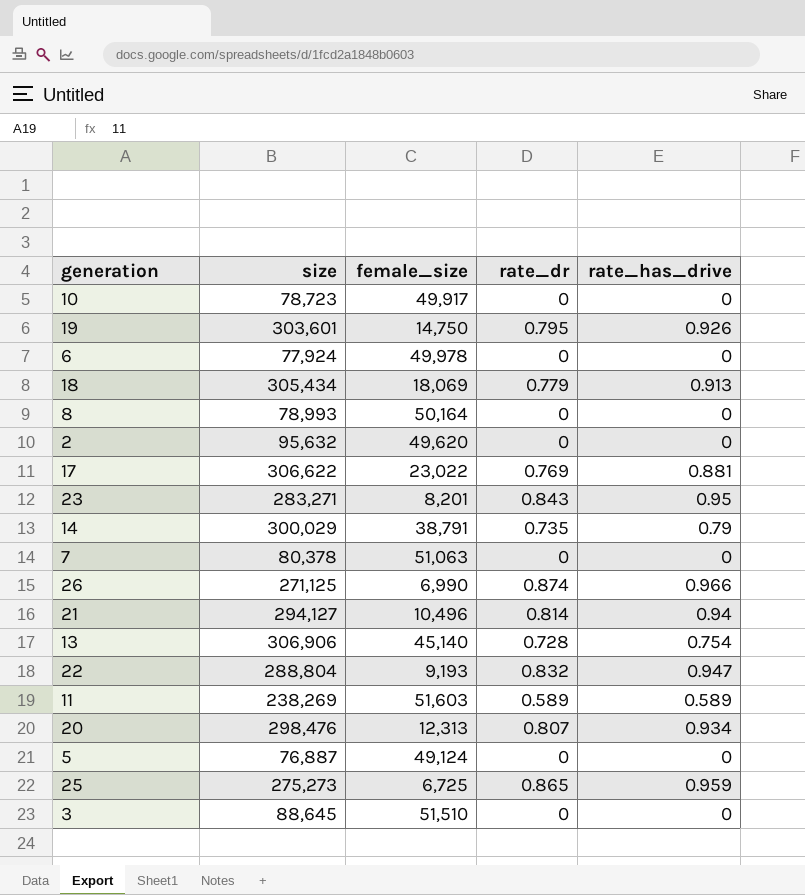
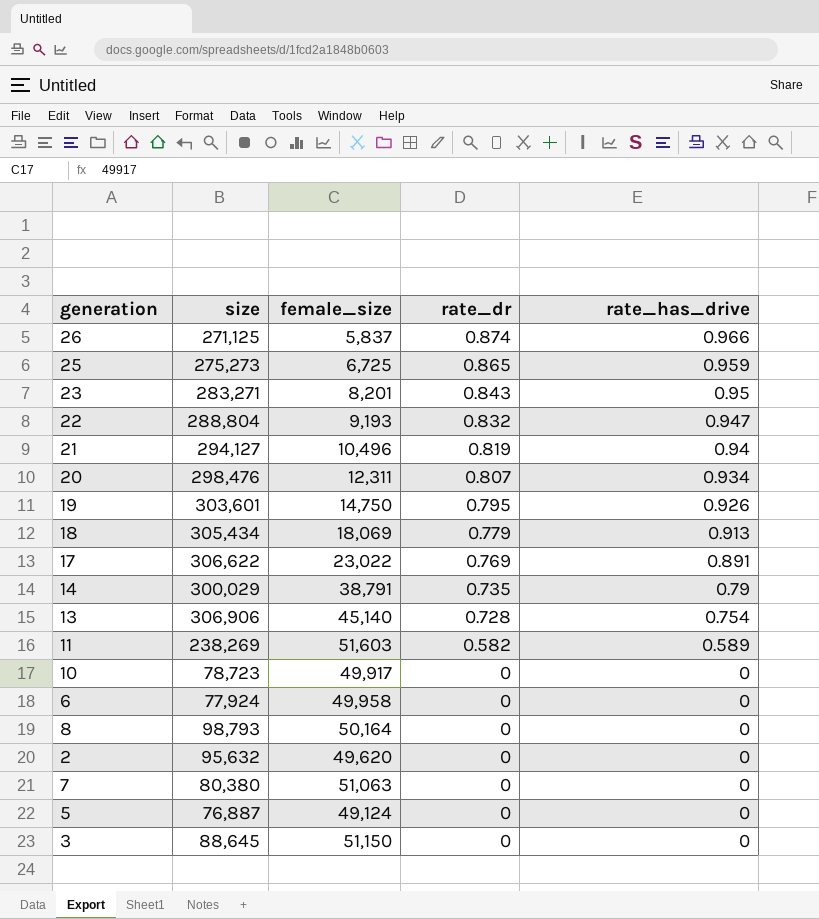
row order: none -> rate_dr descending
26 | female_size: 6,990 -> 5,837
21 | rate_dr: 0.814 -> 0.819
20 | female_size: 12,313 -> 12,311
17 | rate_has_drive: 0.881 -> 0.891
11 | rate_dr: 0.589 -> 0.582
6 | female_size: 49,978 -> 49,958
8 | size: 78,993 -> 98,793
7 | size: 80,378 -> 80,380
3 | female_size: 51,510 -> 51,150

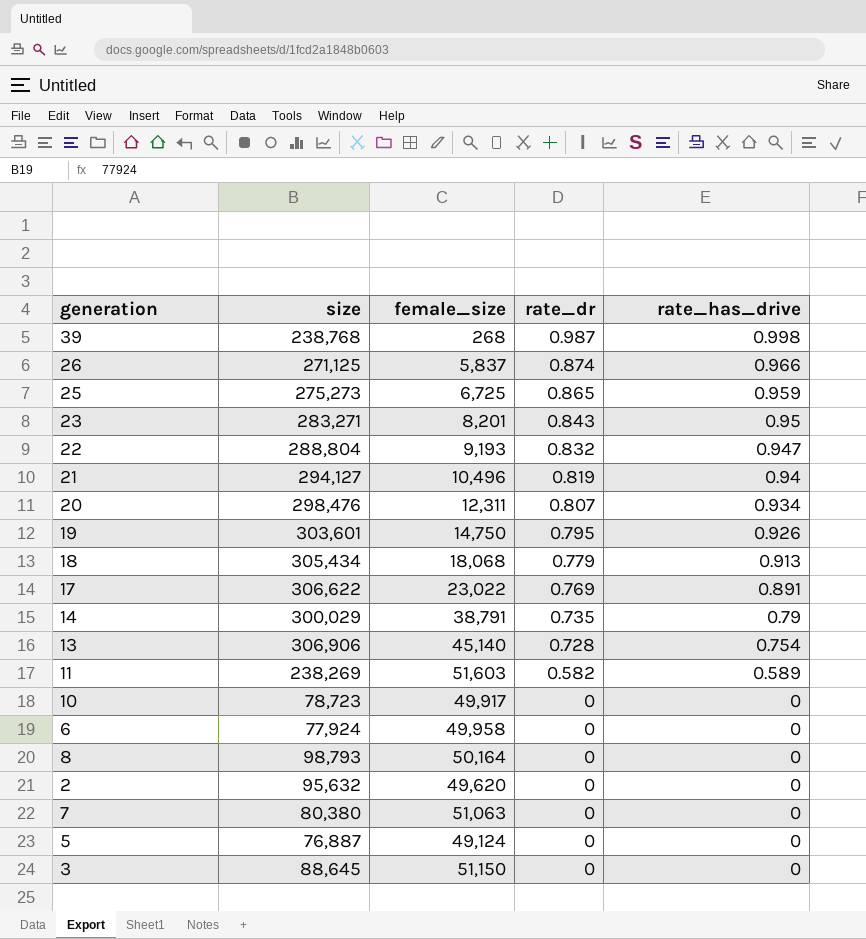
row 39: none -> 238,768 | 268 | 0.987 | 0.998
18 | female_size: 18,069 -> 18,068

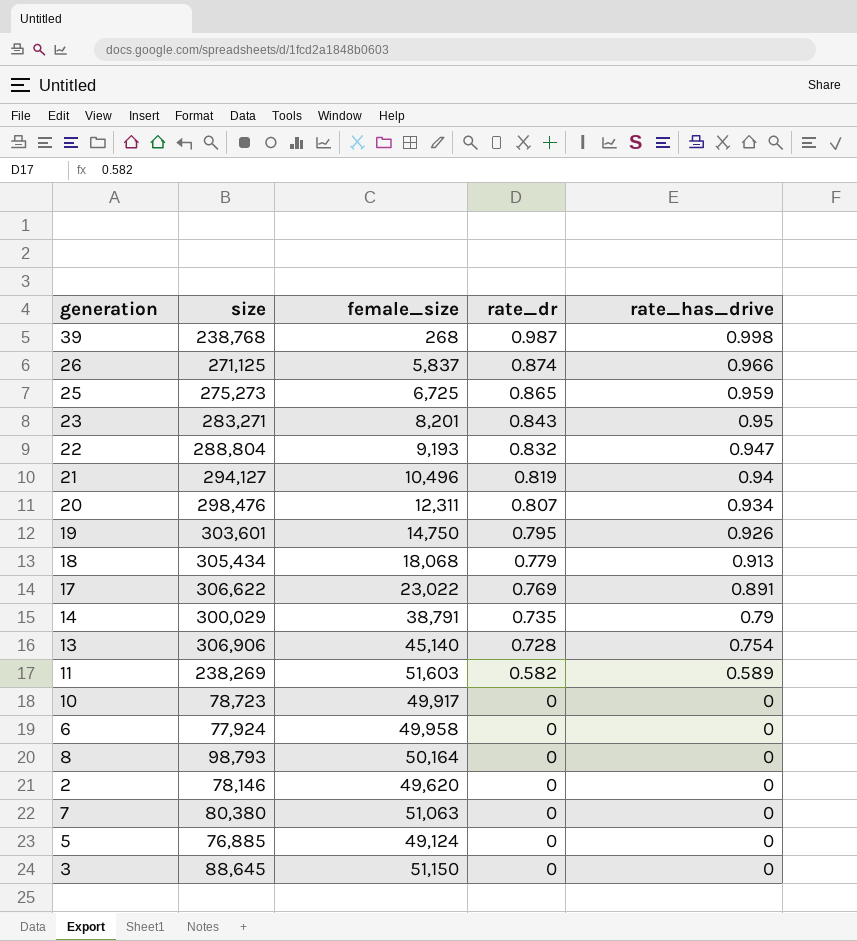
2 | size: 95,632 -> 78,146
5 | size: 76,887 -> 76,885

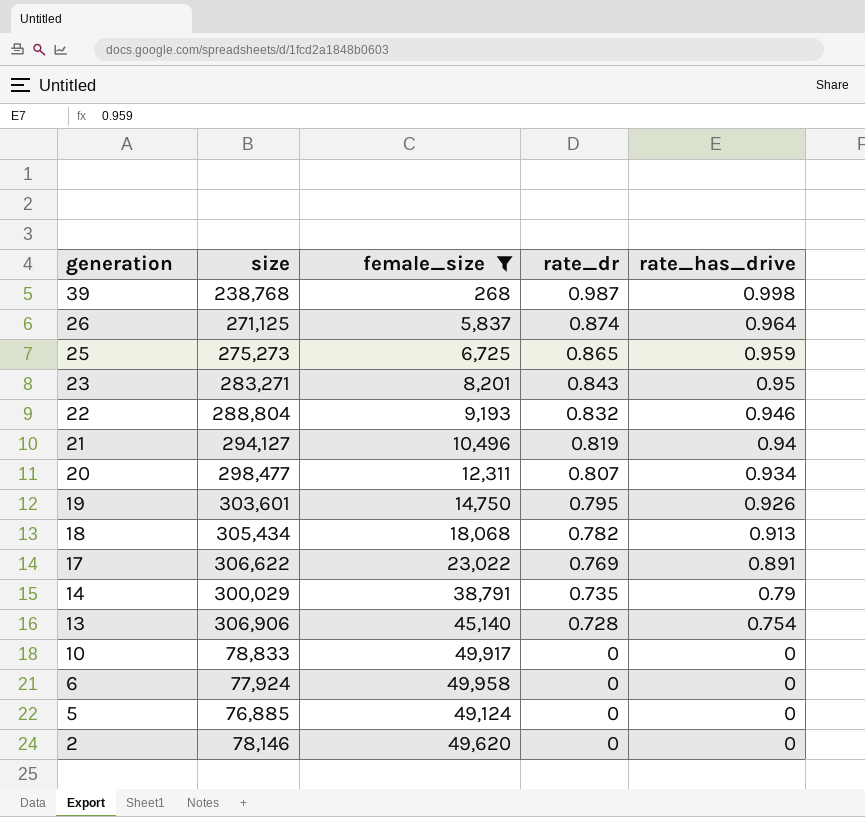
filter: none -> female_size <= 49,958
row order: rate_dr descending -> generation descending
26 | rate_has_drive: 0.966 -> 0.964
22 | rate_has_drive: 0.947 -> 0.946
20 | size: 298,476 -> 298,477
18 | rate_dr: 0.779 -> 0.782
10 | size: 78,723 -> 78,833

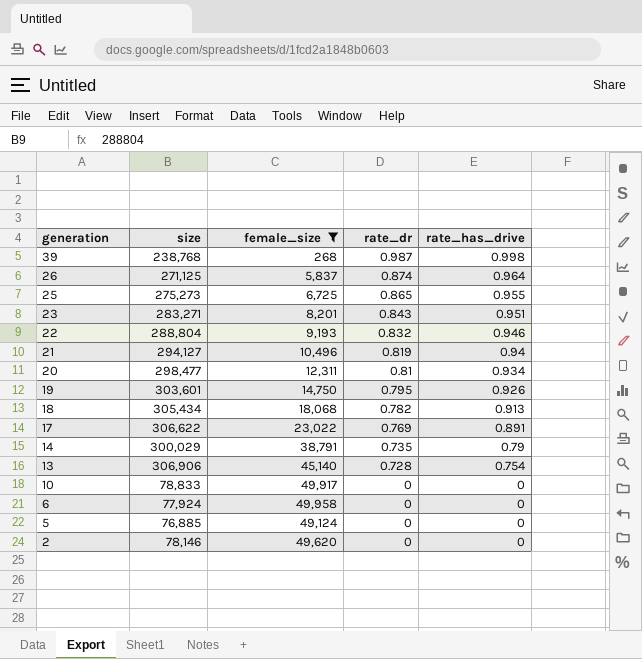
25 | rate_has_drive: 0.959 -> 0.955
23 | rate_has_drive: 0.95 -> 0.951
20 | rate_dr: 0.807 -> 0.81

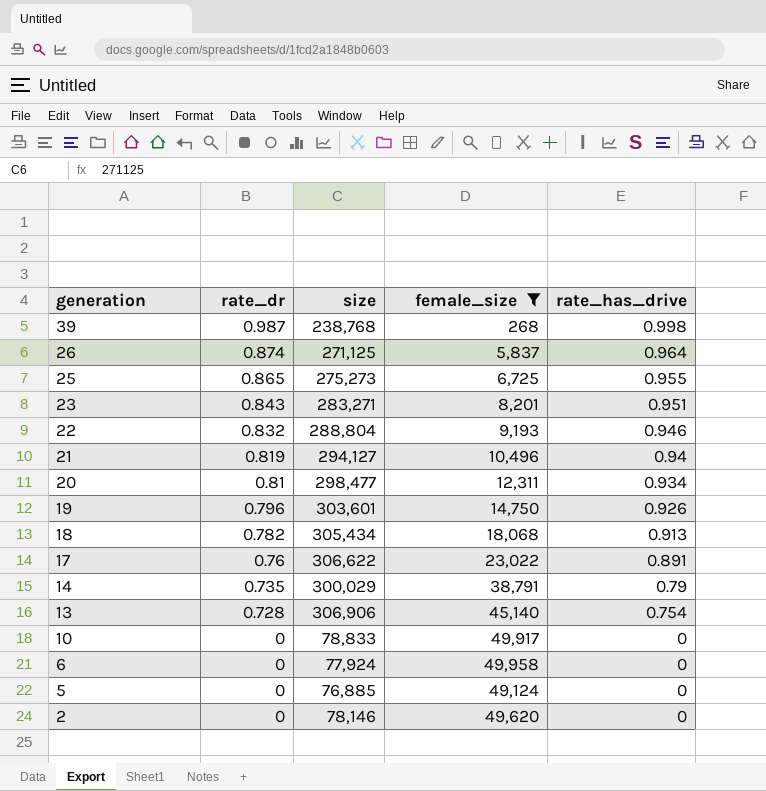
column rate_dr | position: 4 -> 2
19 | rate_dr: 0.795 -> 0.796
17 | rate_dr: 0.769 -> 0.76

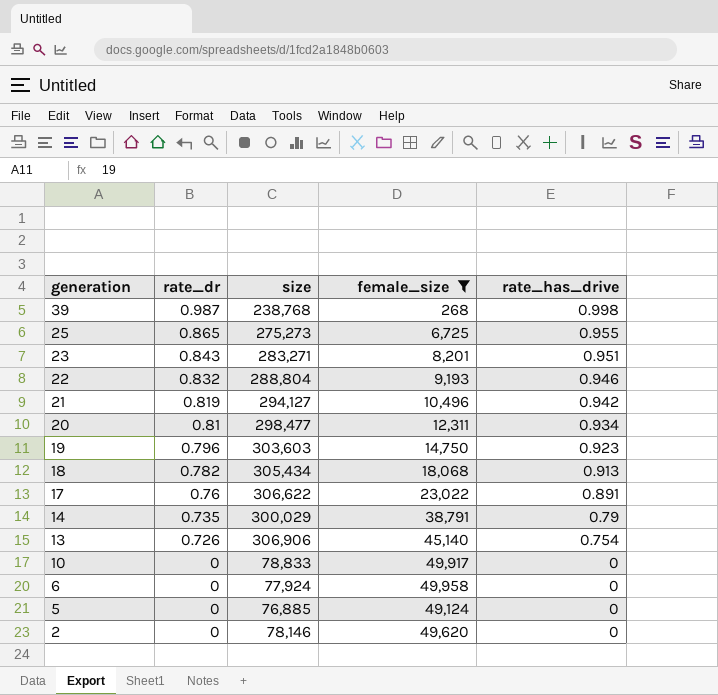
row 26: 0.874 | 271,125 | 5,837 | 0.964 -> none
21 | rate_has_drive: 0.94 -> 0.942
19 | size: 303,601 -> 303,603
19 | rate_has_drive: 0.926 -> 0.923
13 | rate_dr: 0.728 -> 0.726

